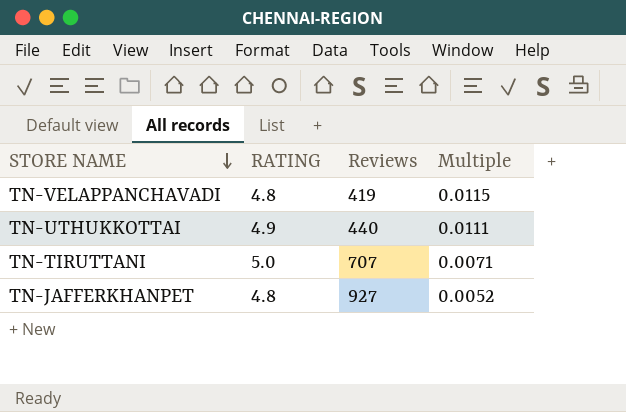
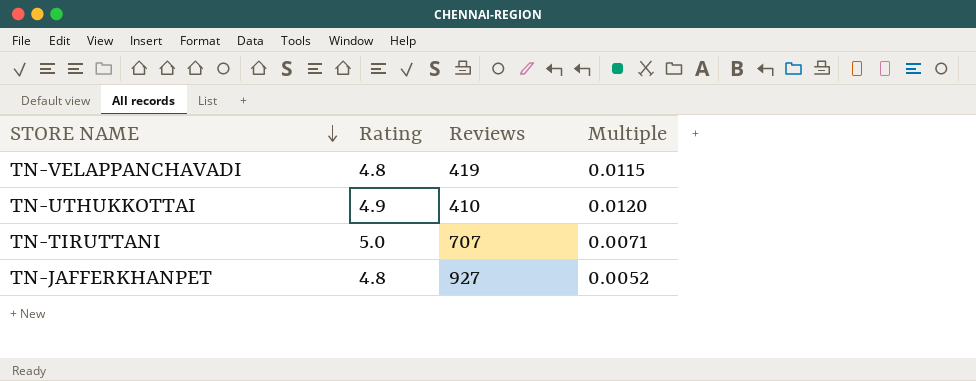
column name: RATING -> Rating
TN-UTHUKKOTTAI | Reviews: 440 -> 410
TN-UTHUKKOTTAI | Multiple: 0.0111 -> 0.0120

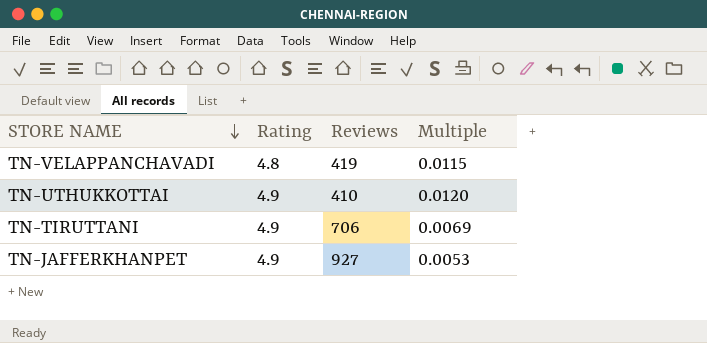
TN-TIRUTTANI | Rating: 5.0 -> 4.9
TN-TIRUTTANI | Reviews: 707 -> 706
TN-TIRUTTANI | Multiple: 0.0071 -> 0.0069
TN-JAFFERKHANPET | Rating: 4.8 -> 4.9
TN-JAFFERKHANPET | Multiple: 0.0052 -> 0.0053

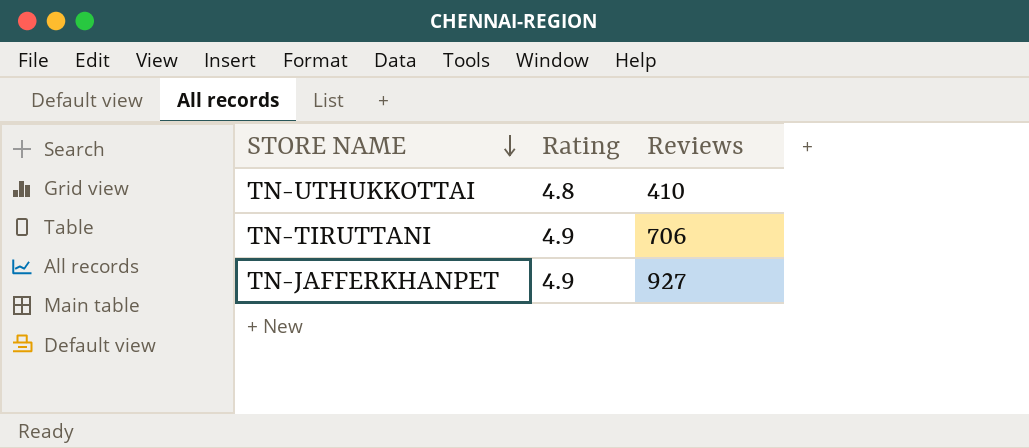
column Multiple | formula: [Rating] / [Reviews] -> none
row TN-VELAPPANCHAVADI: 4.8 | 419 | 0.0115 -> none
TN-UTHUKKOTTAI | Rating: 4.9 -> 4.8

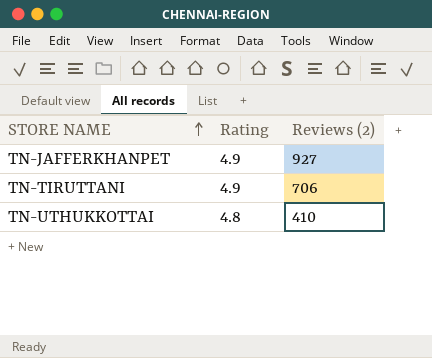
row order: STORE NAME descending -> STORE NAME ascending
column name: Reviews -> Reviews (2)

